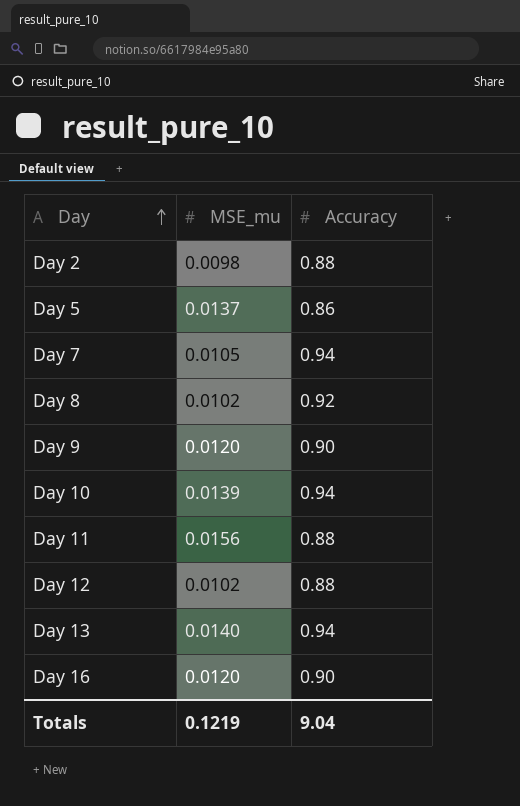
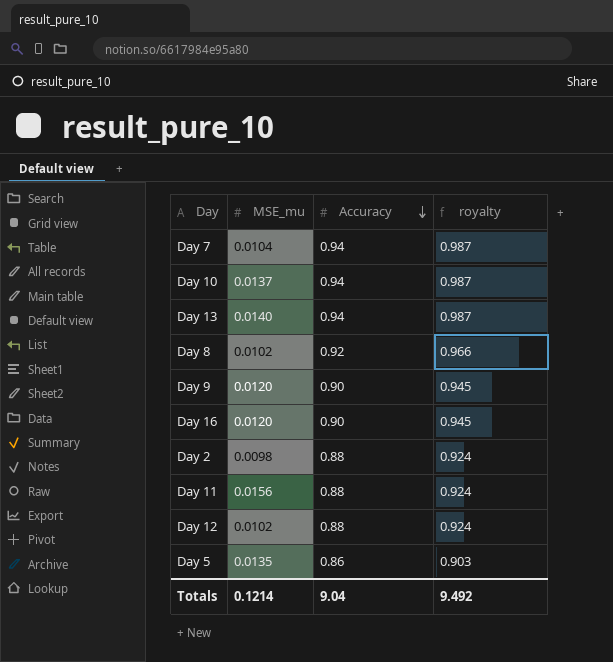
row order: Day ascending -> Accuracy descending
column royalty | formula: none -> [Accuracy] * 1.05
Day 7 | MSE_mu: 0.0105 -> 0.0104
Day 10 | MSE_mu: 0.0139 -> 0.0137
Day 5 | MSE_mu: 0.0137 -> 0.0135
Totals | MSE_mu: 0.1219 -> 0.1214

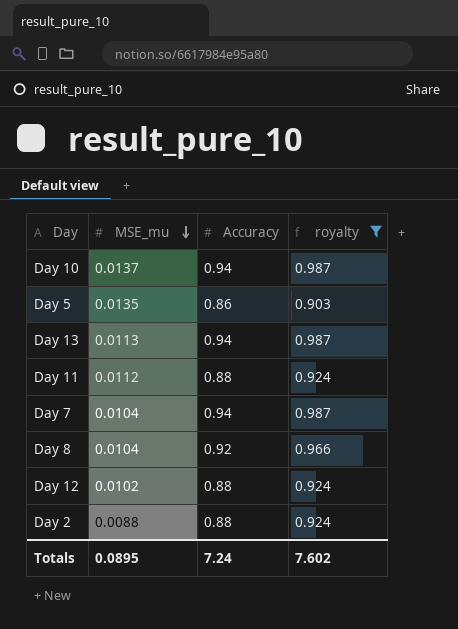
filter: none -> royalty != 0.945
row order: Accuracy descending -> MSE_mu descending
Day 13 | MSE_mu: 0.0140 -> 0.0113
Day 11 | MSE_mu: 0.0156 -> 0.0112
Day 8 | MSE_mu: 0.0102 -> 0.0104
Day 2 | MSE_mu: 0.0098 -> 0.0088
Totals | MSE_mu: 0.1214 -> 0.0895
Totals | Accuracy: 9.04 -> 7.24
Totals | royalty: 9.492 -> 7.602

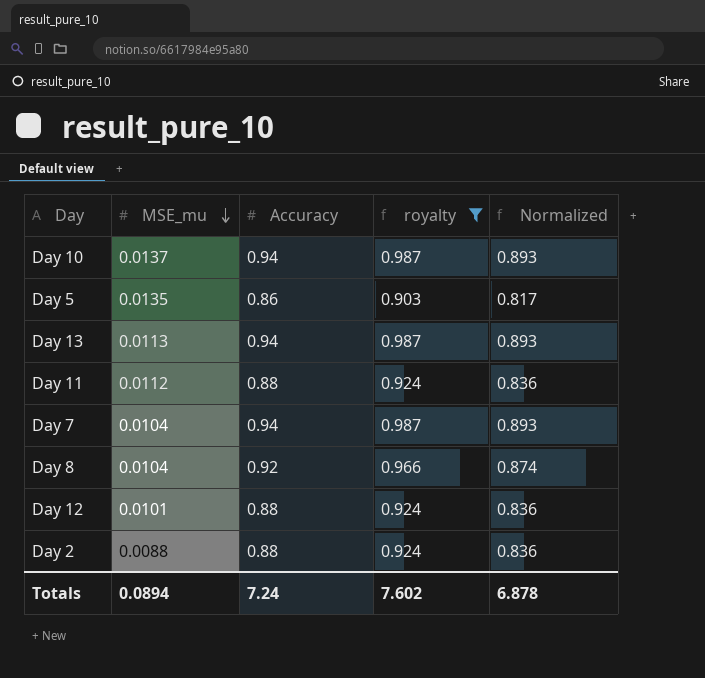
column Normalized | formula: none -> [Accuracy] * 0.95
Day 12 | MSE_mu: 0.0102 -> 0.0101
Totals | MSE_mu: 0.0895 -> 0.0894

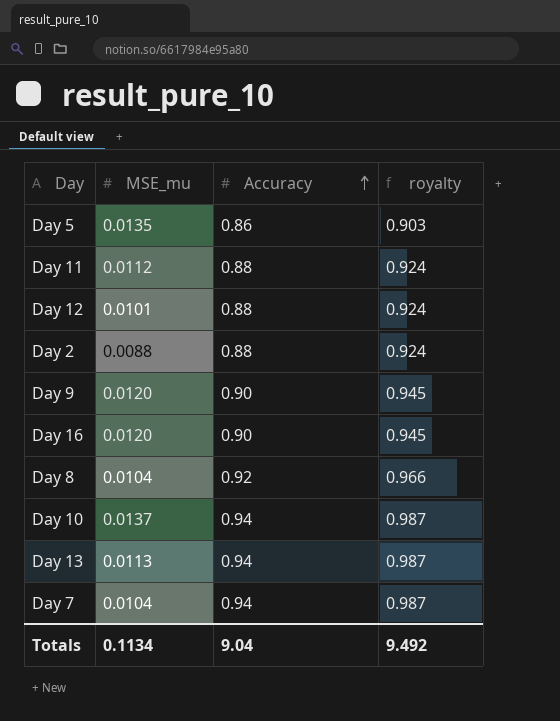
filter: royalty != 0.945 -> none
row order: MSE_mu descending -> Accuracy ascending
column Normalized | formula: [Accuracy] * 0.95 -> none
Totals | MSE_mu: 0.0894 -> 0.1134
Totals | Accuracy: 7.24 -> 9.04
Totals | royalty: 7.602 -> 9.492

